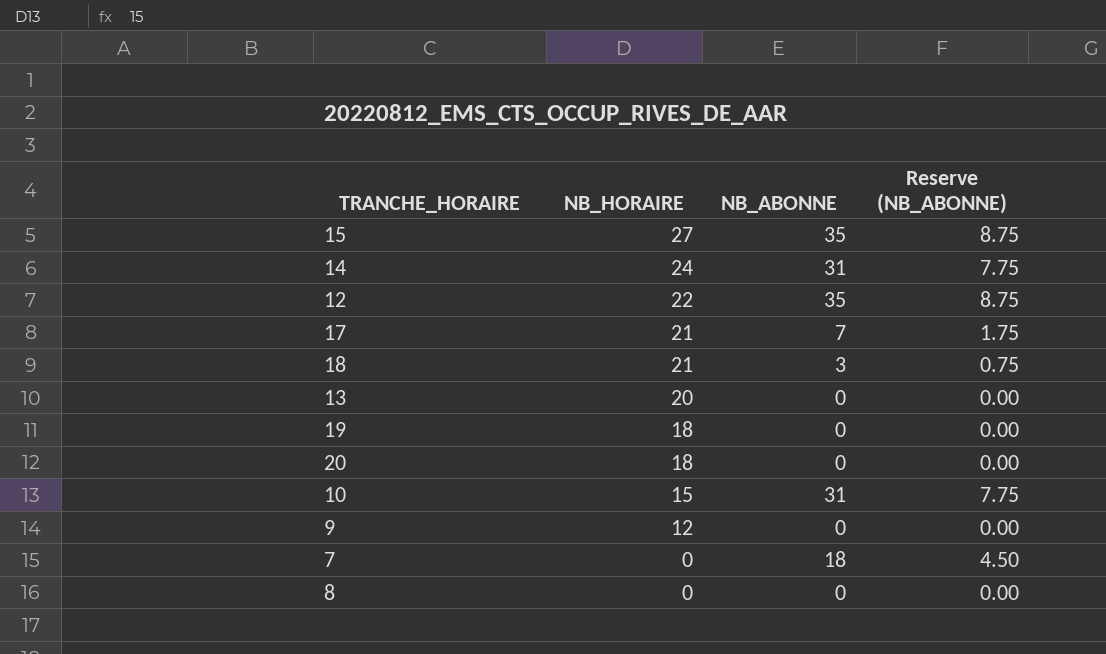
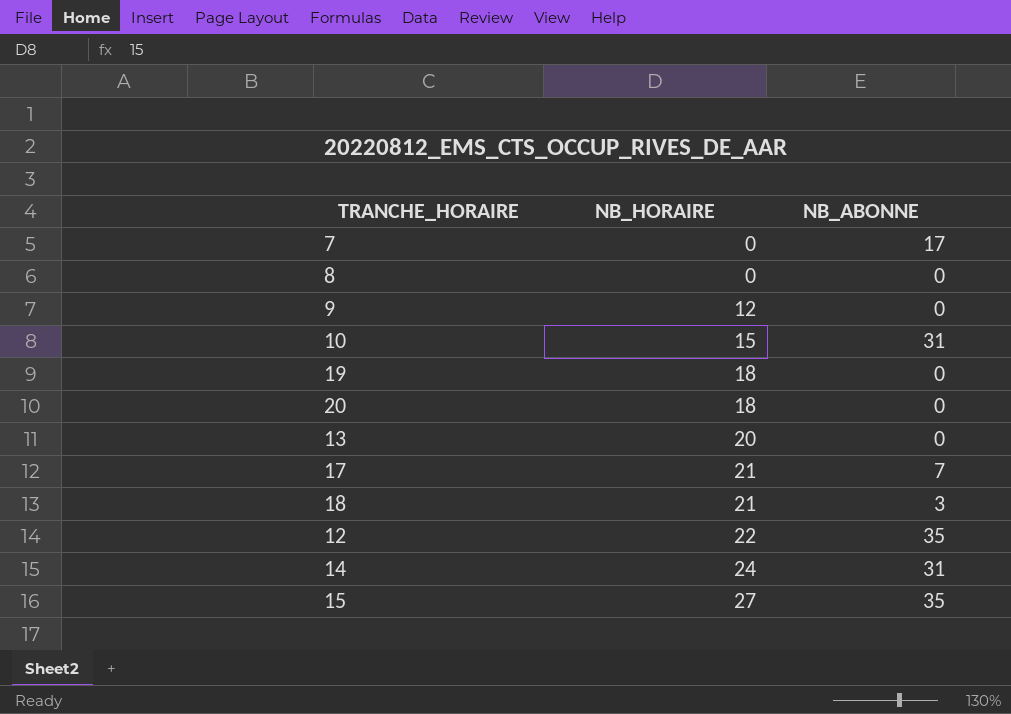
row order: NB_HORAIRE descending -> NB_HORAIRE ascending
column Reserve (NB_ABONNE) | formula: [NB_ABONNE] * 0.25 -> none
7 | NB_ABONNE: 18 -> 17

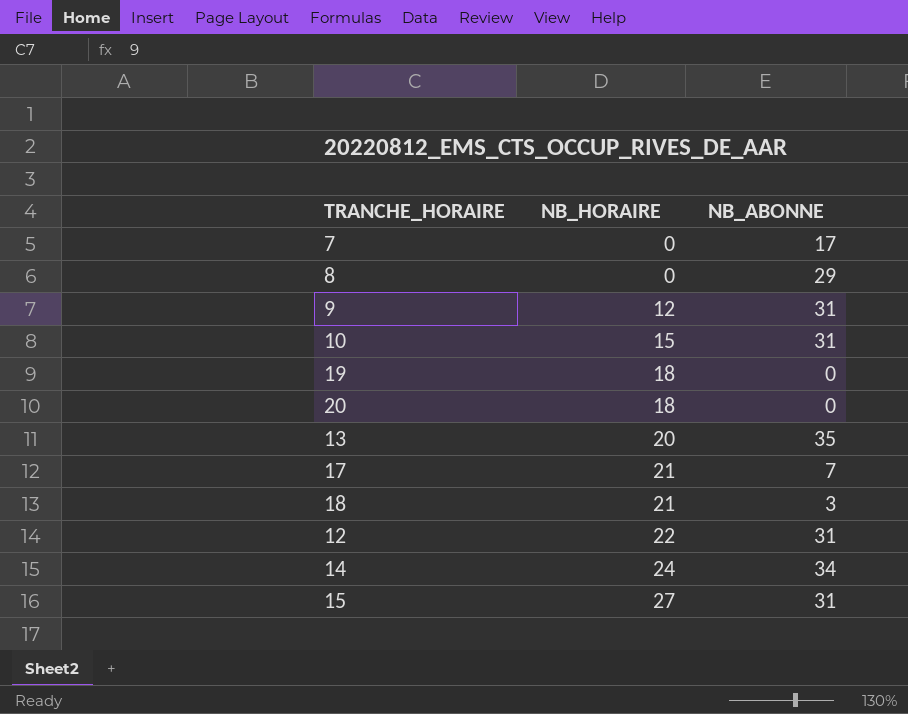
8 | NB_ABONNE: 0 -> 29
9 | NB_ABONNE: 0 -> 31
13 | NB_ABONNE: 0 -> 35
12 | NB_ABONNE: 35 -> 31
14 | NB_ABONNE: 31 -> 34
15 | NB_ABONNE: 35 -> 31

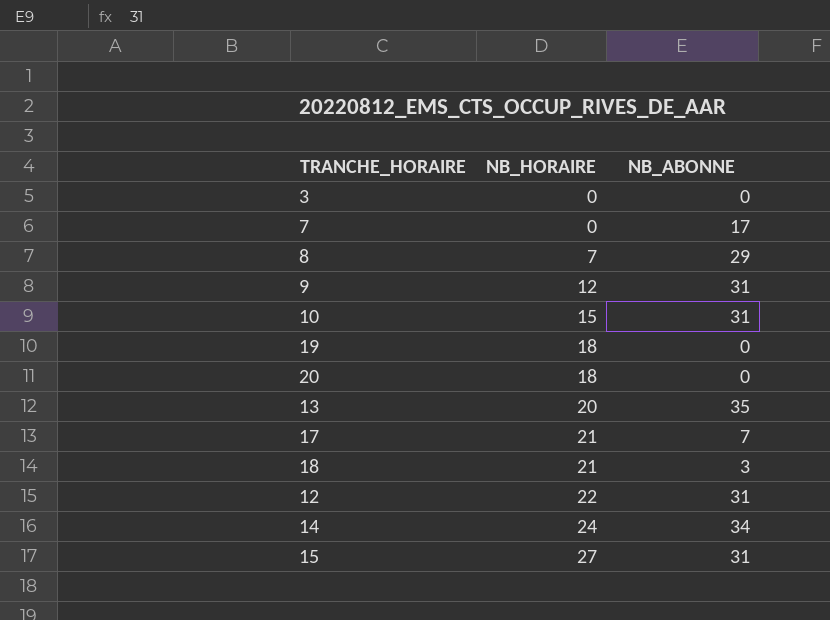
row 3: none -> 0 | 0
8 | NB_HORAIRE: 0 -> 7

